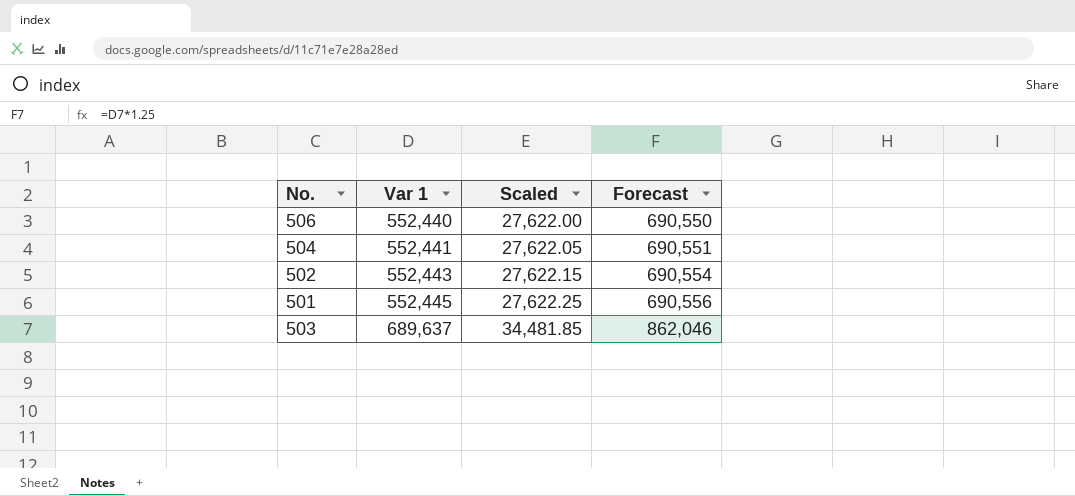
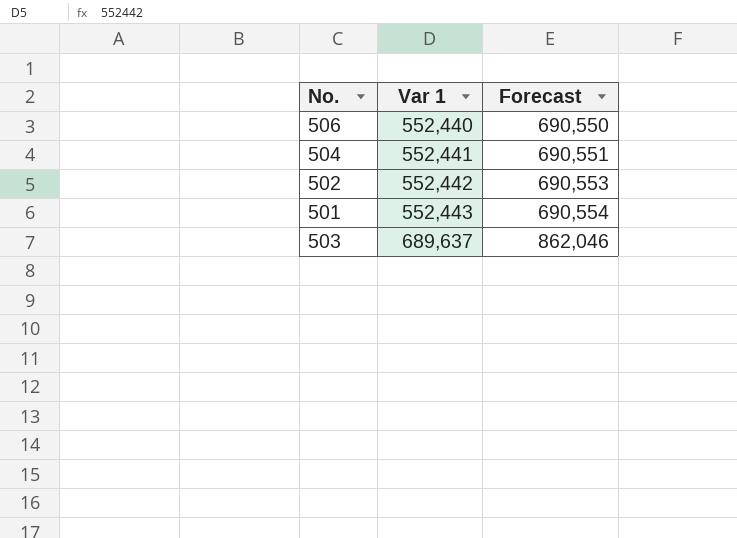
column Scaled | formula: [Var 1] * 0.05 -> none
502 | Var 1: 552,443 -> 552,442
502 | Forecast: 690,554 -> 690,553
501 | Var 1: 552,445 -> 552,443
501 | Forecast: 690,556 -> 690,554

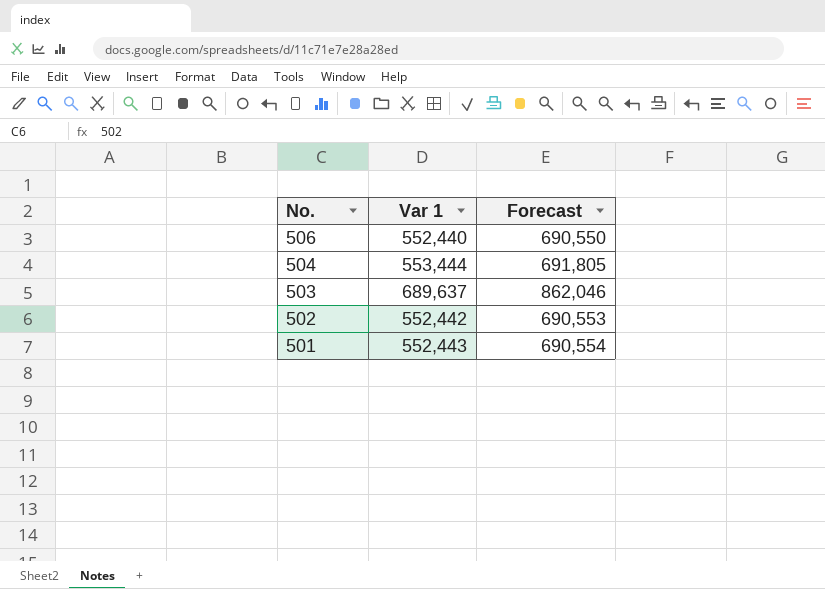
row order: Var 1 ascending -> No. descending
504 | Var 1: 552,441 -> 553,444
504 | Forecast: 690,551 -> 691,805

